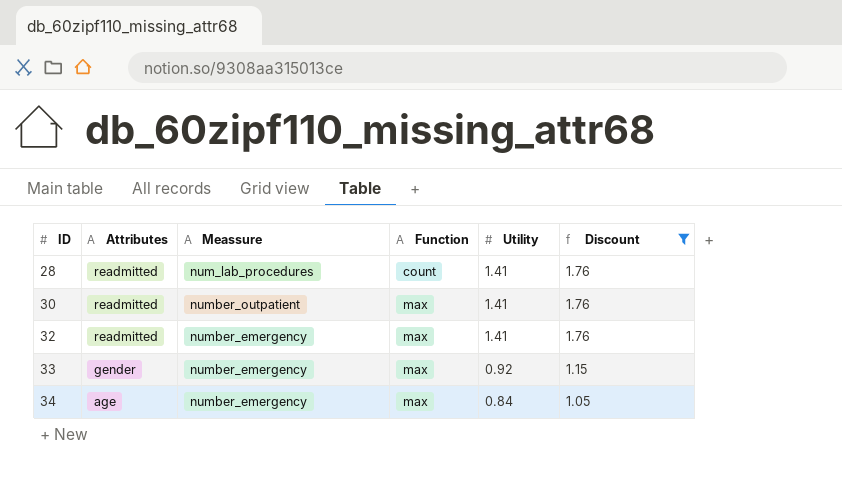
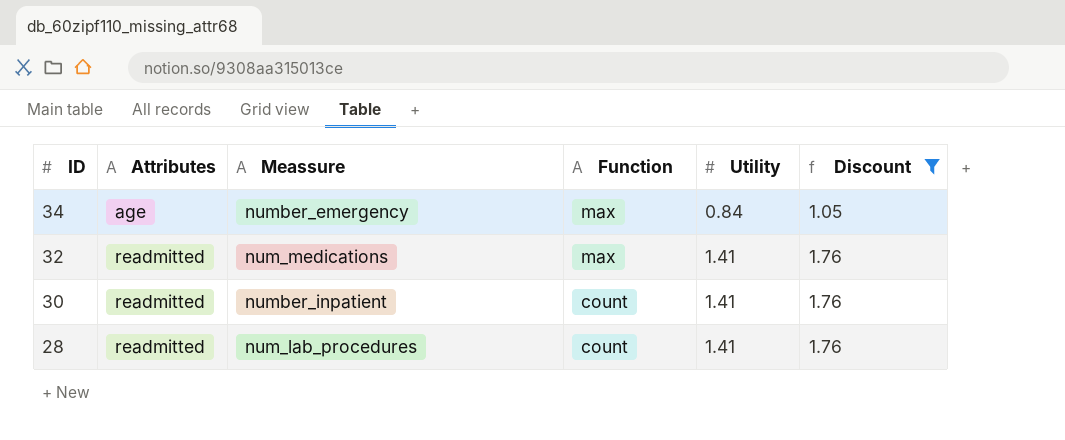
row order: ID ascending -> ID descending
row 33: gender | number_emergency | max | 0.92 | 1.15 -> none
32 | Meassure: number_emergency -> num_medications
30 | Meassure: number_outpatient -> number_inpatient
30 | Function: max -> count

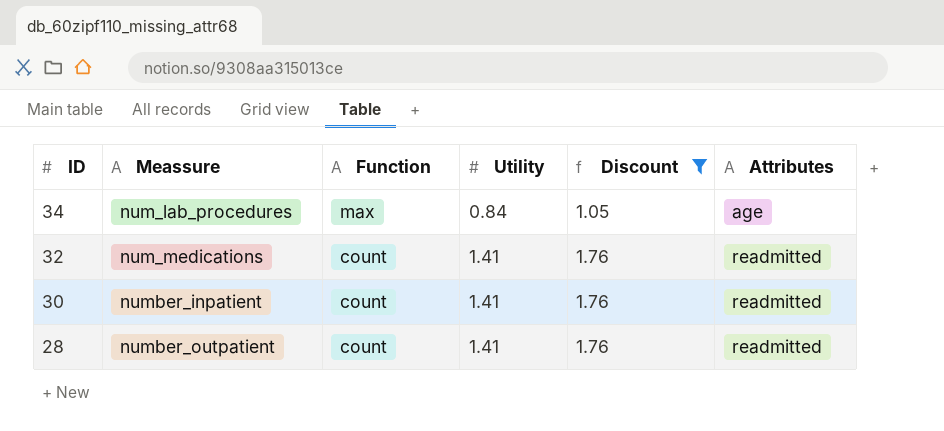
column Attributes | position: 2 -> 6
34 | Meassure: number_emergency -> num_lab_procedures
32 | Function: max -> count
28 | Meassure: num_lab_procedures -> number_outpatient

